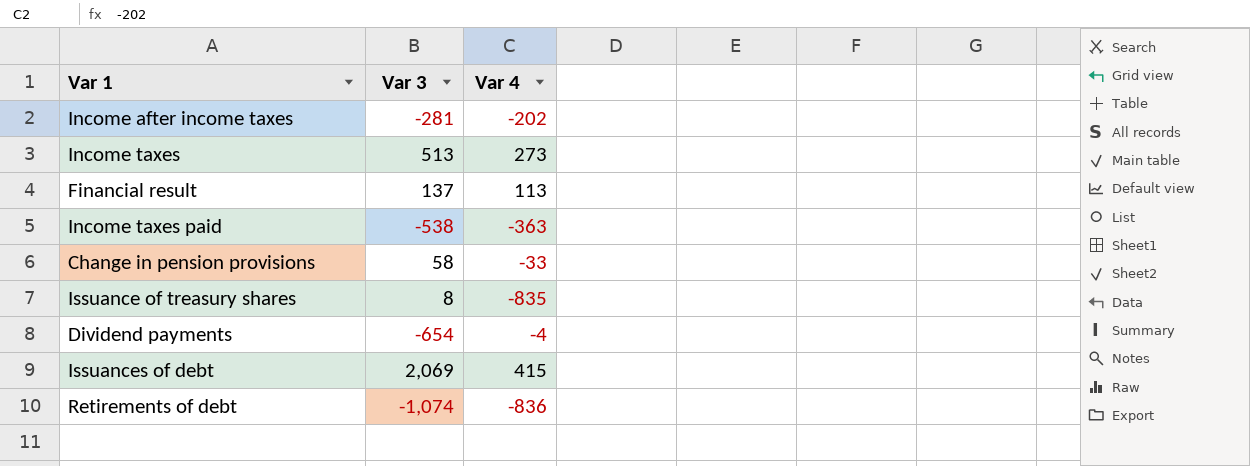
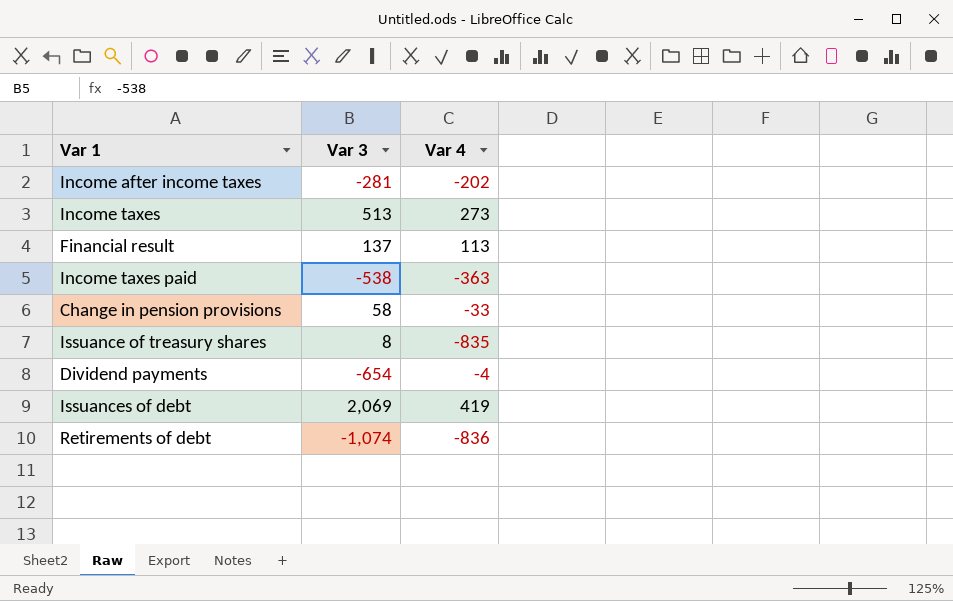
Issuances of debt | Var 4: 415 -> 419

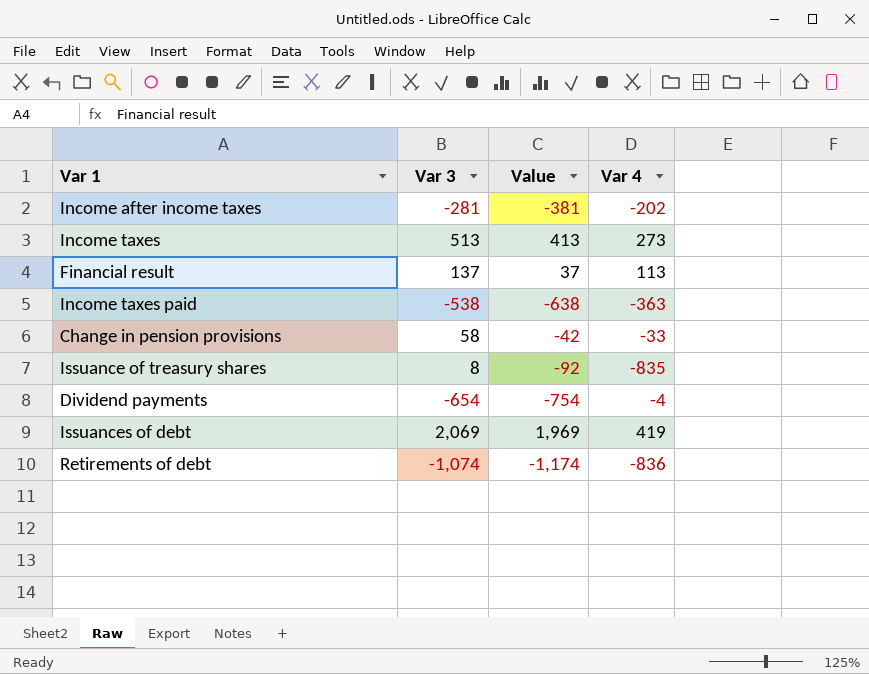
column Value | formula: none -> [Var 3] - 100

